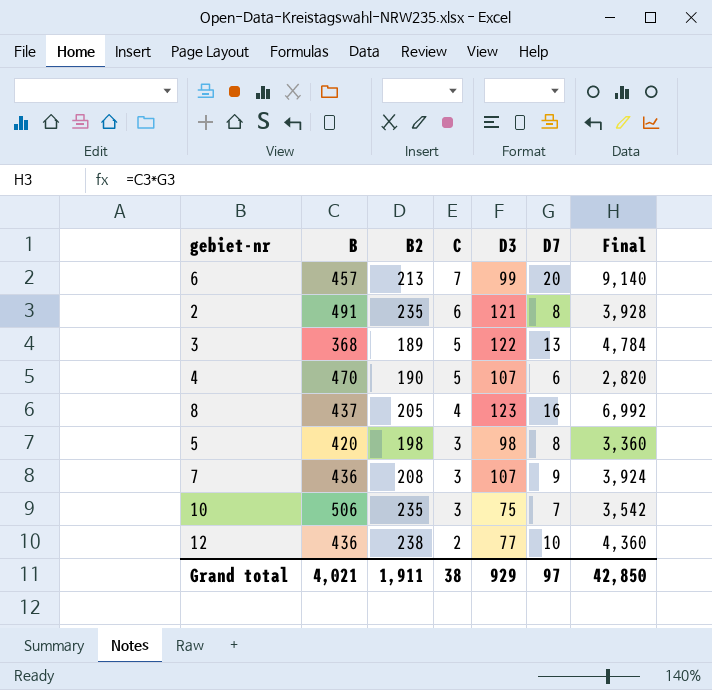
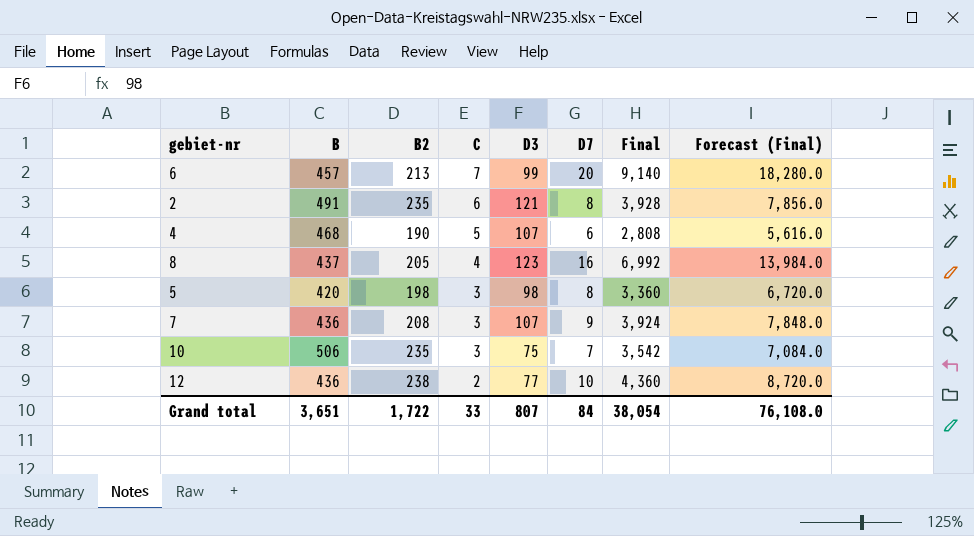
column Forecast (Final) | formula: none -> [Final] * 2
row 3: 368 | 189 | 5 | 122 | 13 | 4,784 -> none
4 | B: 470 -> 468
4 | Final: 2,820 -> 2,808
Grand total | B: 4,021 -> 3,651
Grand total | B2: 1,911 -> 1,722
Grand total | C: 38 -> 33
Grand total | D3: 929 -> 807
Grand total | D7: 97 -> 84
Grand total | Final: 42,850 -> 38,054

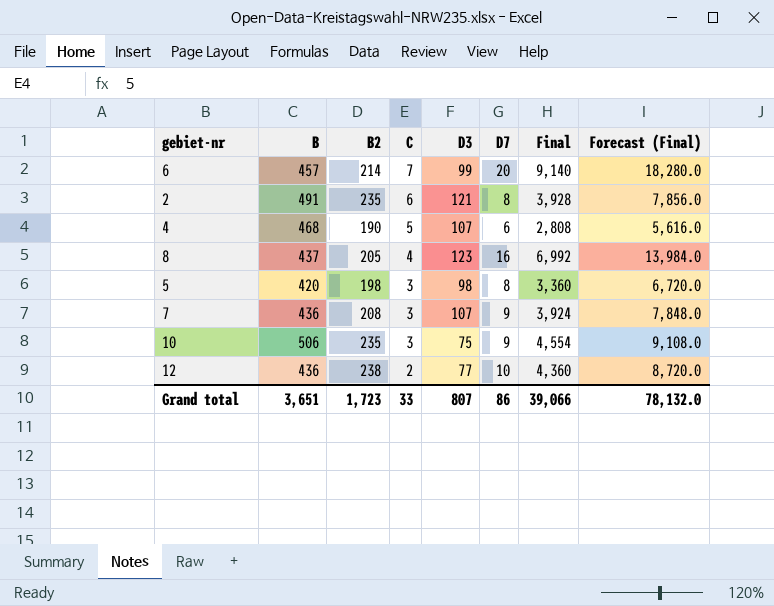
6 | B2: 213 -> 214
10 | D7: 7 -> 9
10 | Final: 3,542 -> 4,554
10 | Forecast (Final): 7,084.0 -> 9,108.0
Grand total | B2: 1,722 -> 1,723
Grand total | D7: 84 -> 86
Grand total | Final: 38,054 -> 39,066
Grand total | Forecast (Final): 76,108.0 -> 78,132.0

